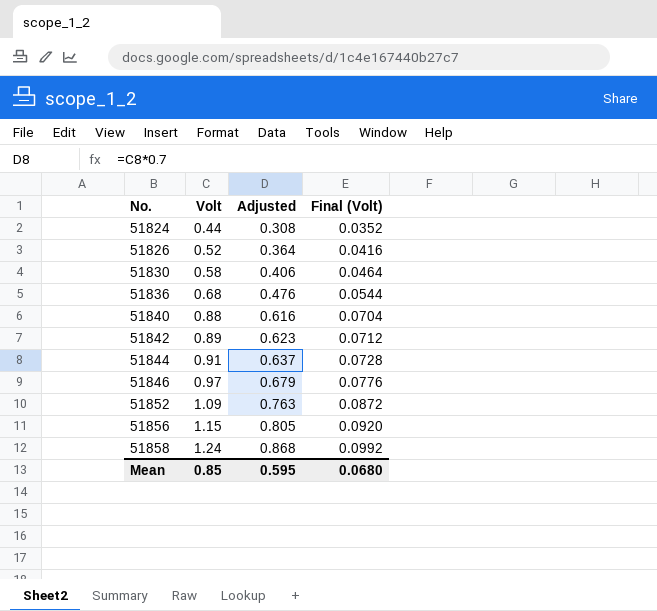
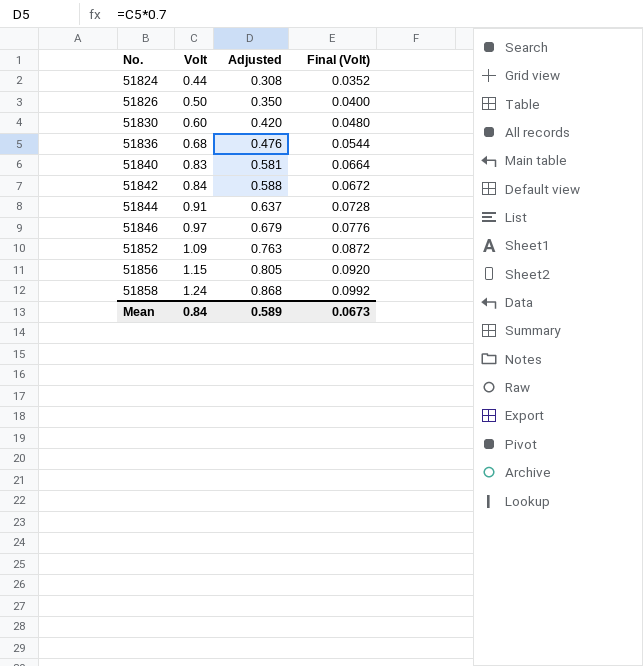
51826 | Volt: 0.52 -> 0.50
51826 | Adjusted: 0.364 -> 0.350
51826 | Final (Volt): 0.0416 -> 0.0400
51830 | Volt: 0.58 -> 0.60
51830 | Adjusted: 0.406 -> 0.420
51830 | Final (Volt): 0.0464 -> 0.0480
51840 | Volt: 0.88 -> 0.83
51840 | Adjusted: 0.616 -> 0.581
51840 | Final (Volt): 0.0704 -> 0.0664
51842 | Volt: 0.89 -> 0.84
51842 | Adjusted: 0.623 -> 0.588
51842 | Final (Volt): 0.0712 -> 0.0672
Mean | Volt: 0.85 -> 0.84
Mean | Adjusted: 0.595 -> 0.589
Mean | Final (Volt): 0.0680 -> 0.0673

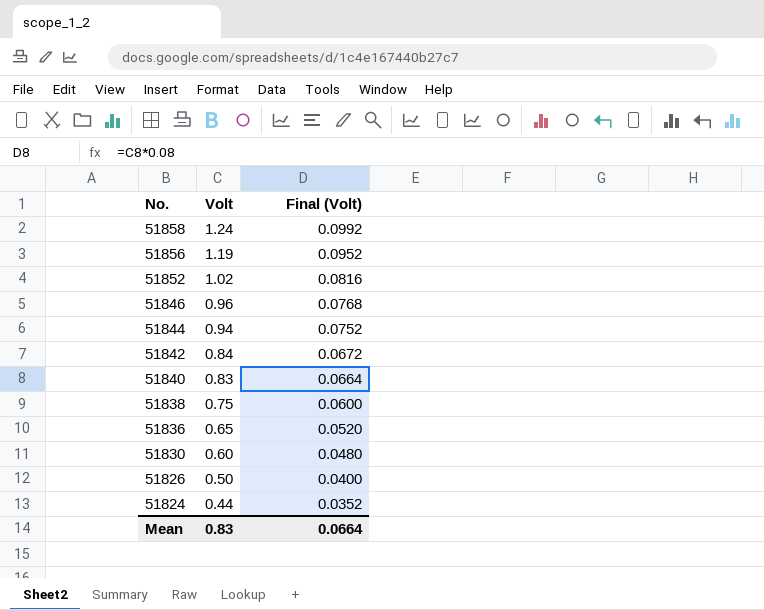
row order: No. ascending -> No. descending
column Adjusted | formula: [Volt] * 0.7 -> none
51856 | Volt: 1.15 -> 1.19
51856 | Final (Volt): 0.0920 -> 0.0952
51852 | Volt: 1.09 -> 1.02
51852 | Final (Volt): 0.0872 -> 0.0816
51846 | Volt: 0.97 -> 0.96
51846 | Final (Volt): 0.0776 -> 0.0768
51844 | Volt: 0.91 -> 0.94
51844 | Final (Volt): 0.0728 -> 0.0752
row 51838: none -> 0.75 | 0.0600
51836 | Volt: 0.68 -> 0.65
51836 | Final (Volt): 0.0544 -> 0.0520
Mean | Volt: 0.84 -> 0.83
Mean | Final (Volt): 0.0673 -> 0.0664

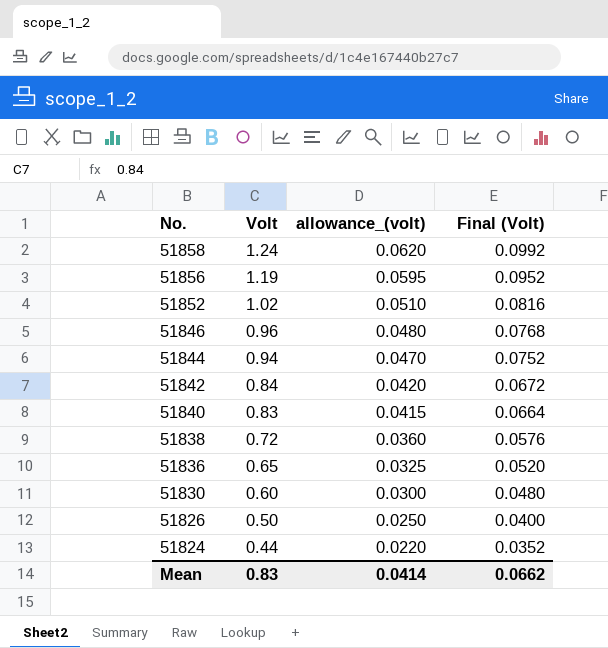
column allowance_(volt) | formula: none -> [Volt] * 0.05
51838 | Volt: 0.75 -> 0.72
51838 | Final (Volt): 0.0600 -> 0.0576
Mean | Final (Volt): 0.0664 -> 0.0662

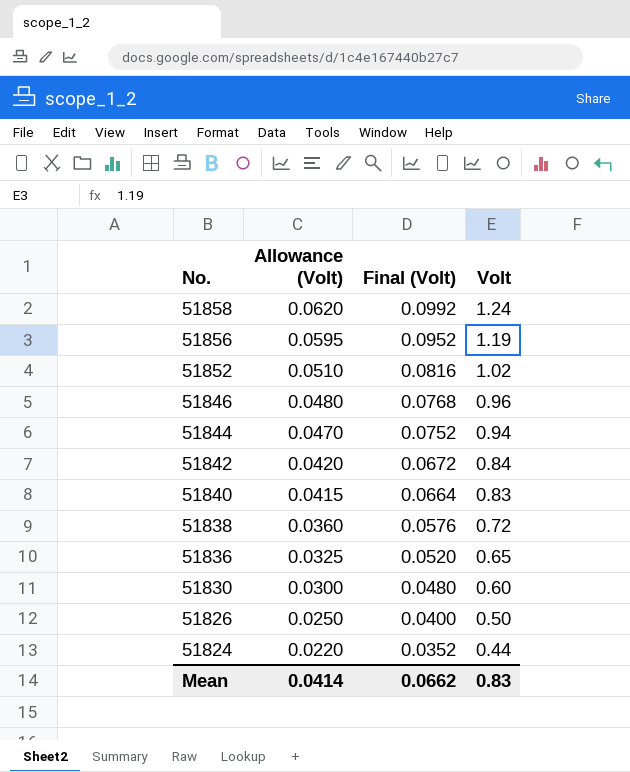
column name: allowance_(volt) -> Allowance (Volt)
column Volt | position: 2 -> 4

